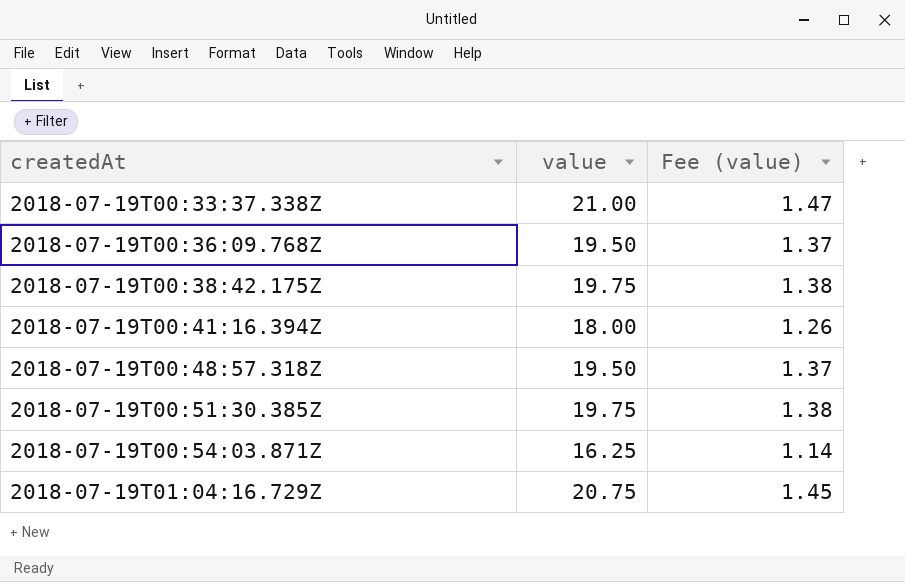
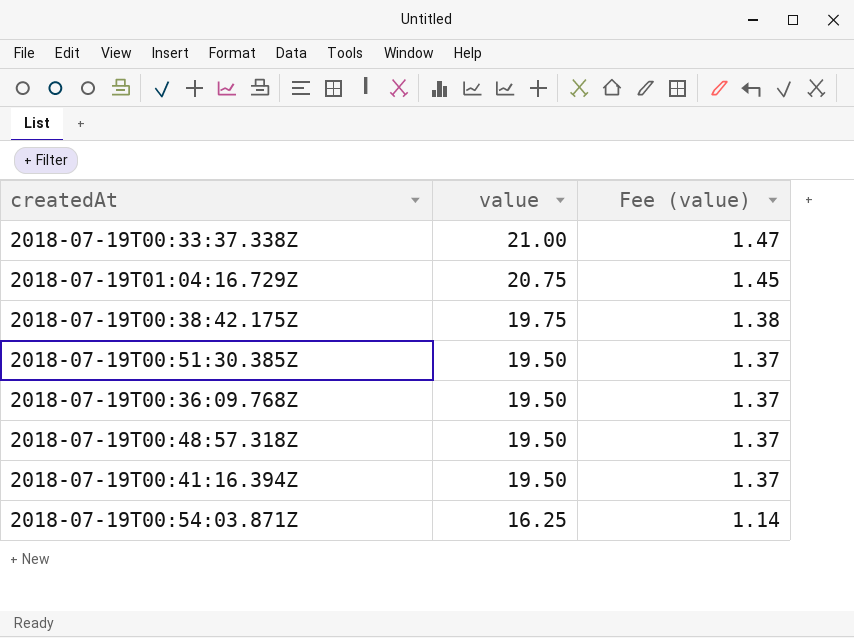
row order: createdAt ascending -> value descending
2018-07-19T00:51:30.385Z | value: 19.75 -> 19.50
2018-07-19T00:51:30.385Z | Fee (value): 1.38 -> 1.37
2018-07-19T00:41:16.394Z | value: 18.00 -> 19.50
2018-07-19T00:41:16.394Z | Fee (value): 1.26 -> 1.37

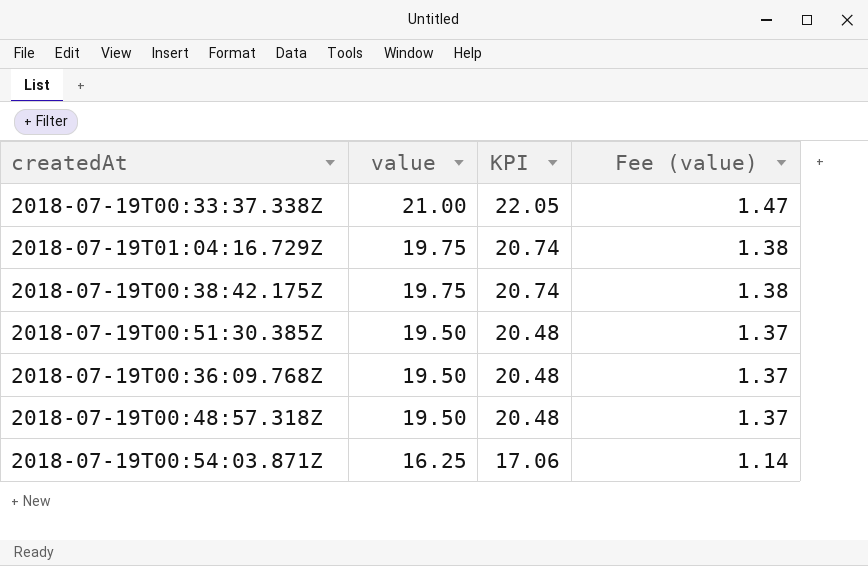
column KPI | formula: none -> [value] * 1.05
row 2018-07-19T00:41:16.394Z: 19.50 | 1.37 -> none
2018-07-19T01:04:16.729Z | value: 20.75 -> 19.75
2018-07-19T01:04:16.729Z | Fee (value): 1.45 -> 1.38

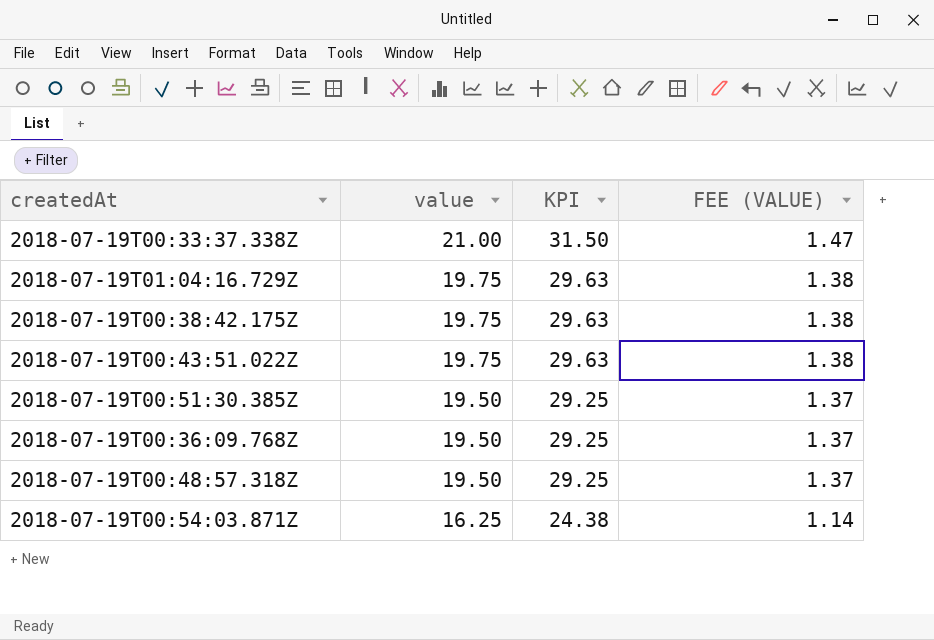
column KPI | formula: [value] * 1.05 -> [value] * 1.5
column name: Fee (value) -> FEE (VALUE)
row 2018-07-19T00:43:51.022Z: none -> 19.75 | 29.63 | 1.38

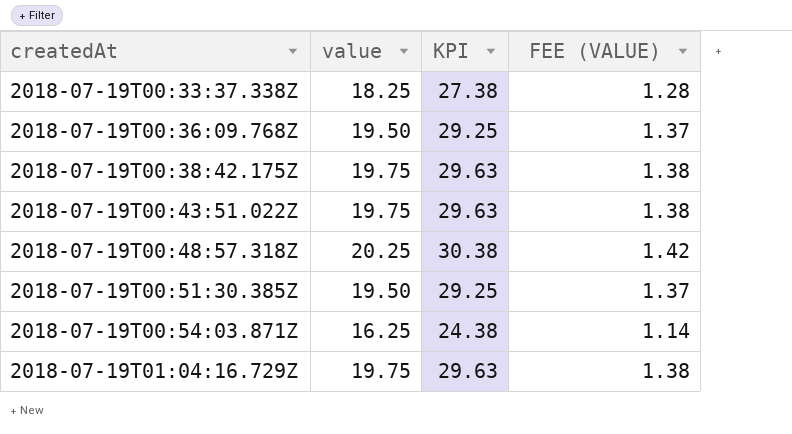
row order: value descending -> createdAt ascending
2018-07-19T00:33:37.338Z | value: 21.00 -> 18.25
2018-07-19T00:33:37.338Z | KPI: 31.50 -> 27.38
2018-07-19T00:33:37.338Z | FEE (VALUE): 1.47 -> 1.28
2018-07-19T00:48:57.318Z | value: 19.50 -> 20.25
2018-07-19T00:48:57.318Z | KPI: 29.25 -> 30.38
2018-07-19T00:48:57.318Z | FEE (VALUE): 1.37 -> 1.42

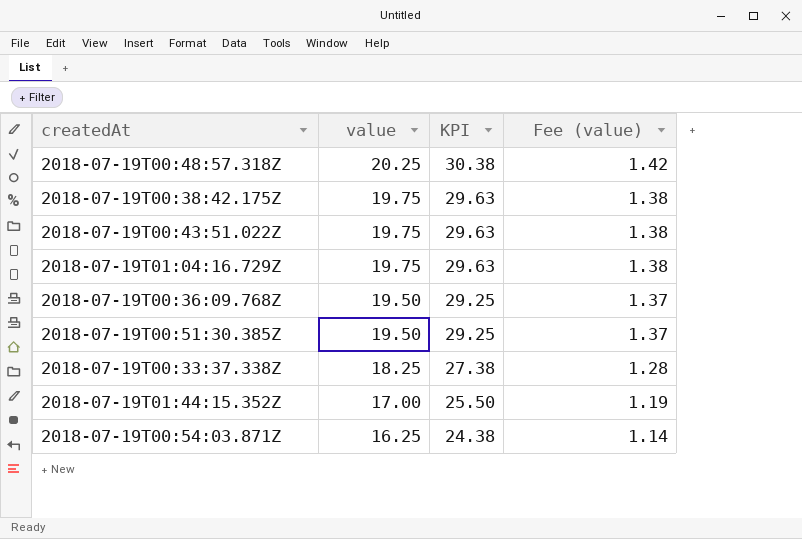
row order: createdAt ascending -> value descending
column name: FEE (VALUE) -> Fee (value)
row 2018-07-19T01:44:15.352Z: none -> 17.00 | 25.50 | 1.19

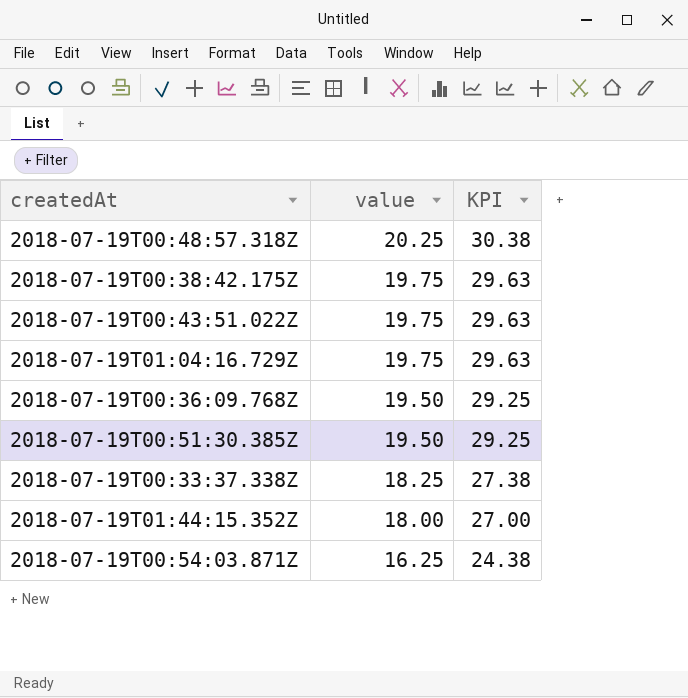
column Fee (value) | formula: [value] * 0.07 -> none
2018-07-19T01:44:15.352Z | value: 17.00 -> 18.00
2018-07-19T01:44:15.352Z | KPI: 25.50 -> 27.00

